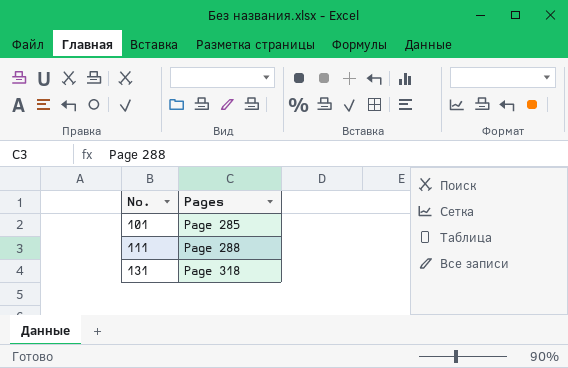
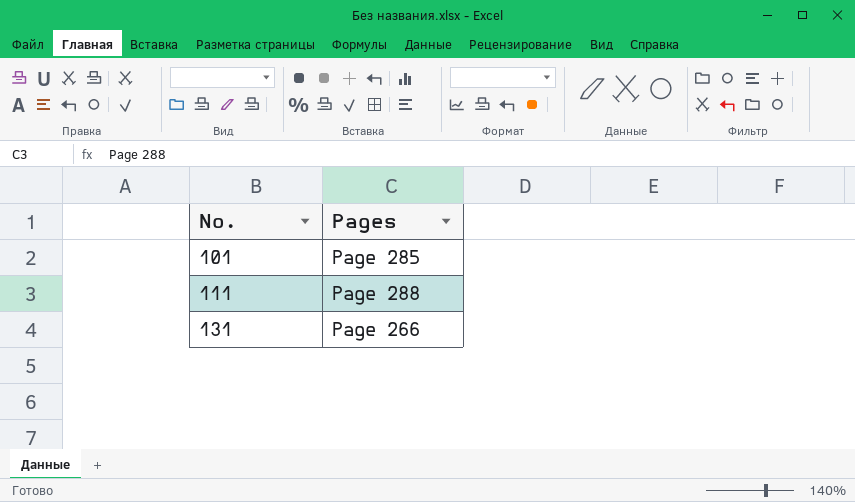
131 | Pages: Page 318 -> Page 266

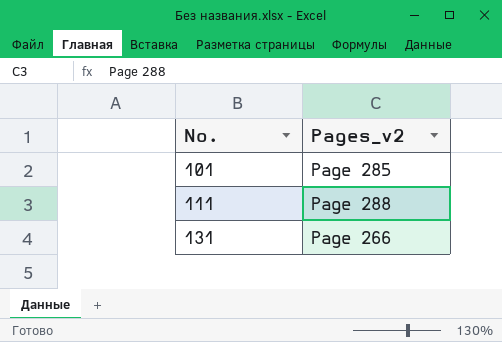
column name: Pages -> Pages_v2

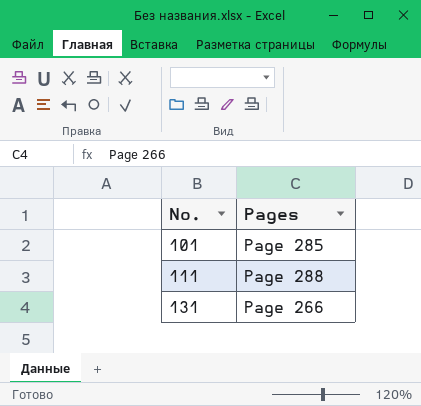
column name: Pages_v2 -> Pages

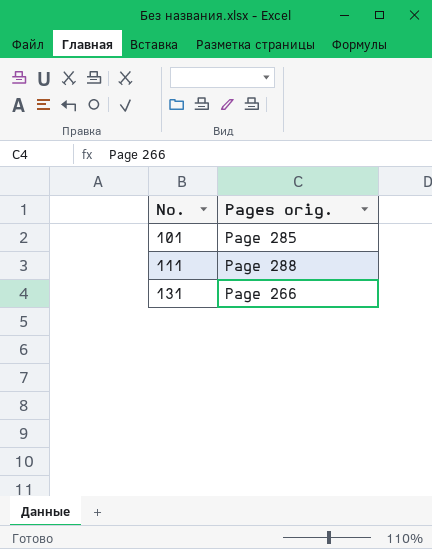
column name: Pages -> Pages orig.

